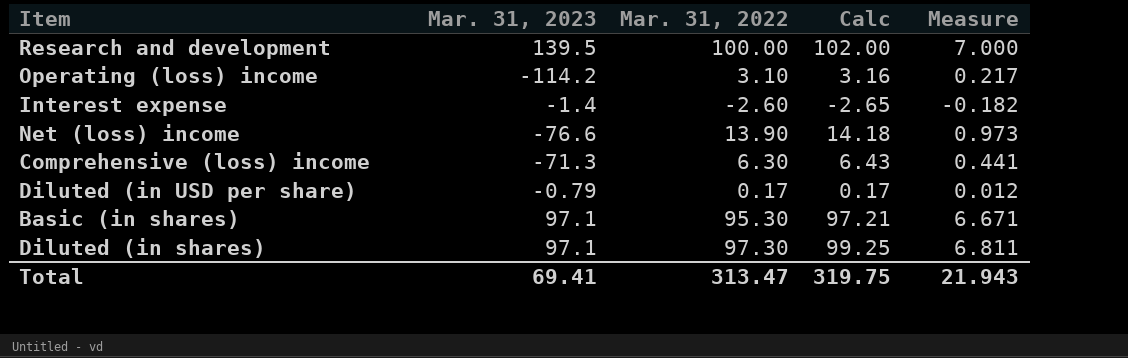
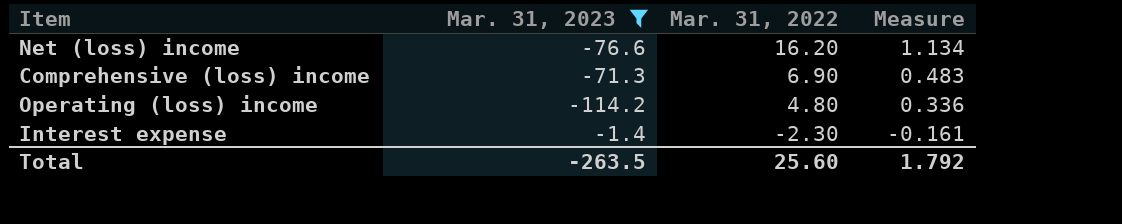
filter: none -> Mar. 31, 2023 <= -1.4
row order: none -> Mar. 31, 2022 descending
column Calc | formula: [Mar. 31, 2022] * 1.02 -> none
Net (loss) income | Mar. 31, 2022: 13.90 -> 16.20
Net (loss) income | Measure: 0.973 -> 1.134
Comprehensive (loss) income | Mar. 31, 2022: 6.30 -> 6.90
Comprehensive (loss) income | Measure: 0.441 -> 0.483
Operating (loss) income | Mar. 31, 2022: 3.10 -> 4.80
Operating (loss) income | Measure: 0.217 -> 0.336
Interest expense | Mar. 31, 2022: -2.60 -> -2.30
Interest expense | Measure: -0.182 -> -0.161
Total | Mar. 31, 2023: 69.41 -> -263.5
Total | Mar. 31, 2022: 313.47 -> 25.60
Total | Measure: 21.943 -> 1.792

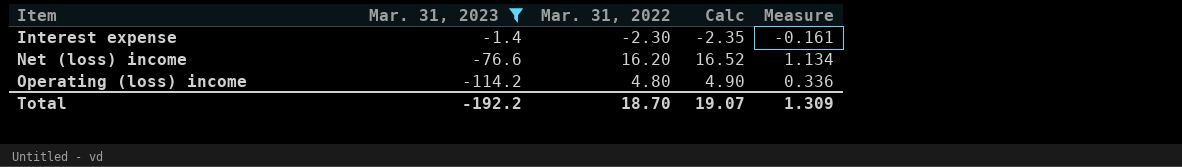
row order: Mar. 31, 2022 descending -> Item ascending
column Calc | formula: none -> [Mar. 31, 2022] * 1.02
row Comprehensive (loss) income: -71.3 | 6.90 | 0.483 -> none
Total | Mar. 31, 2023: -263.5 -> -192.2
Total | Mar. 31, 2022: 25.60 -> 18.70
Total | Measure: 1.792 -> 1.309

